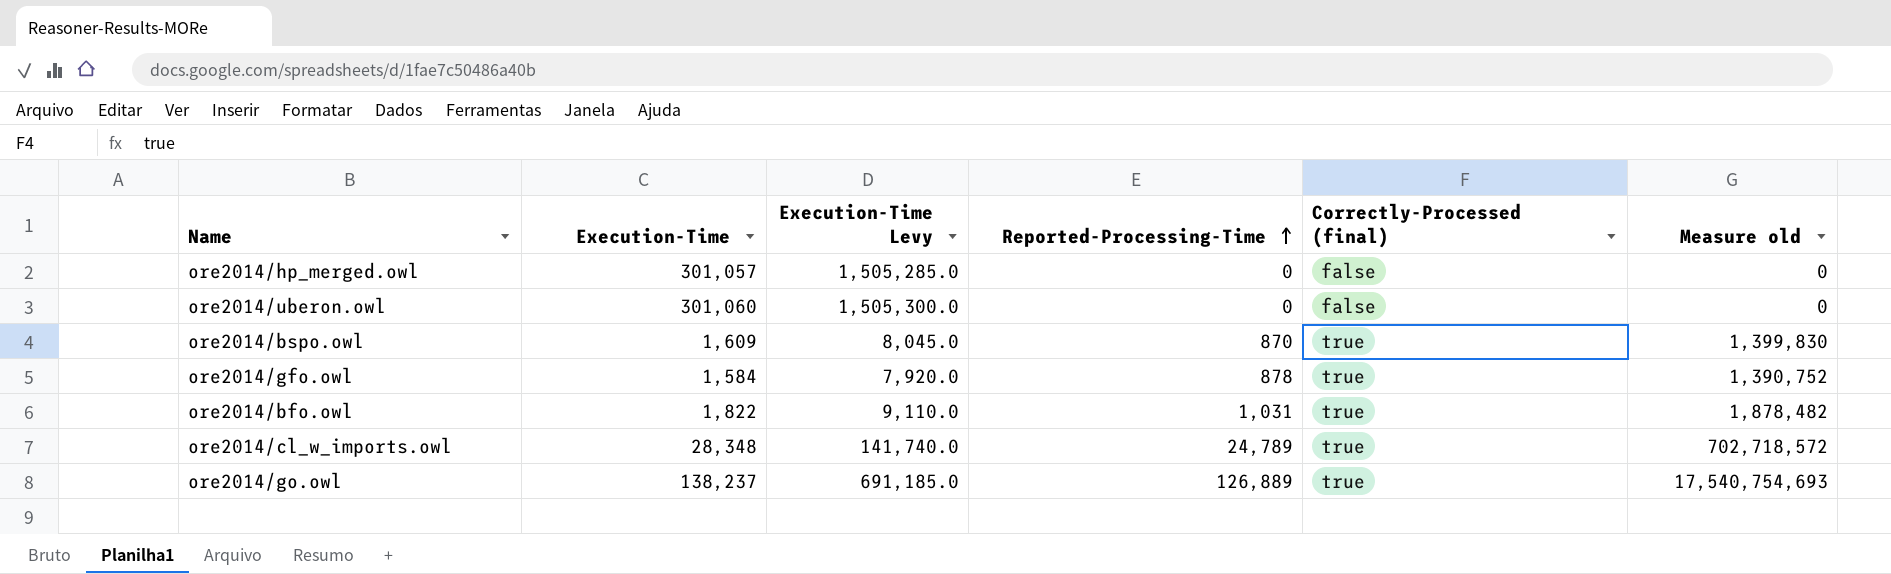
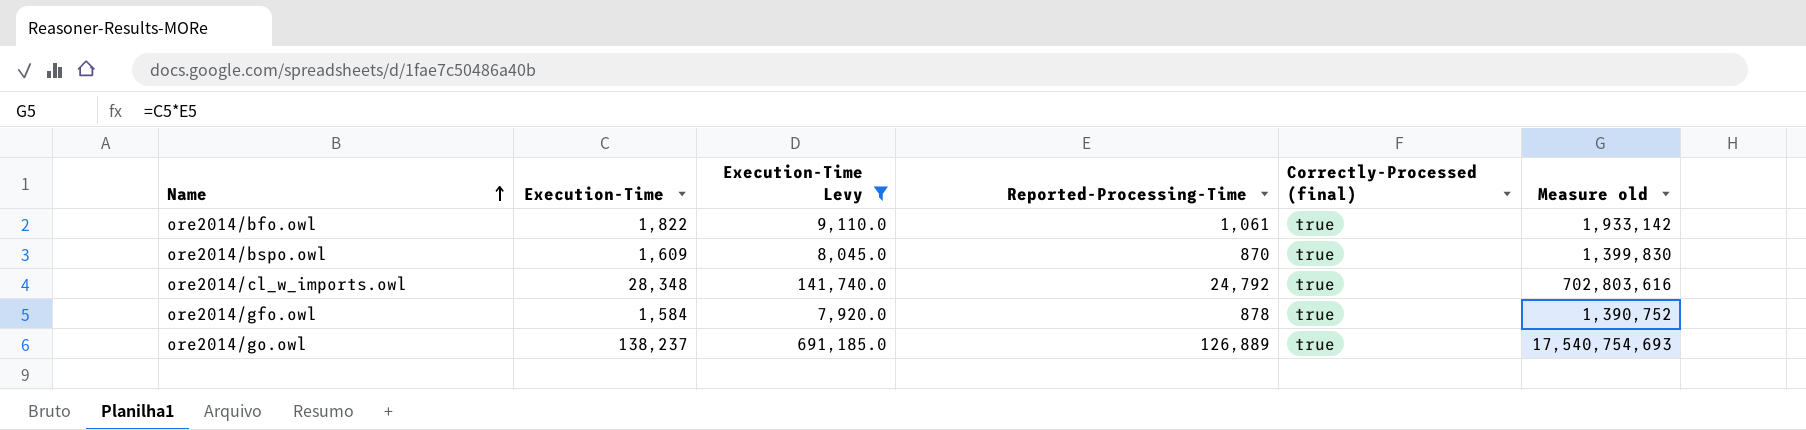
filter: none -> Execution-Time Levy <= 691,185.0
row order: Reported-Processing-Time ascending -> Name ascending
ore2014/bfo.owl | Reported-Processing-Time: 1,031 -> 1,061
ore2014/bfo.owl | Measure old: 1,878,482 -> 1,933,142
ore2014/cl_w_imports.owl | Reported-Processing-Time: 24,789 -> 24,792
ore2014/cl_w_imports.owl | Measure old: 702,718,572 -> 702,803,616

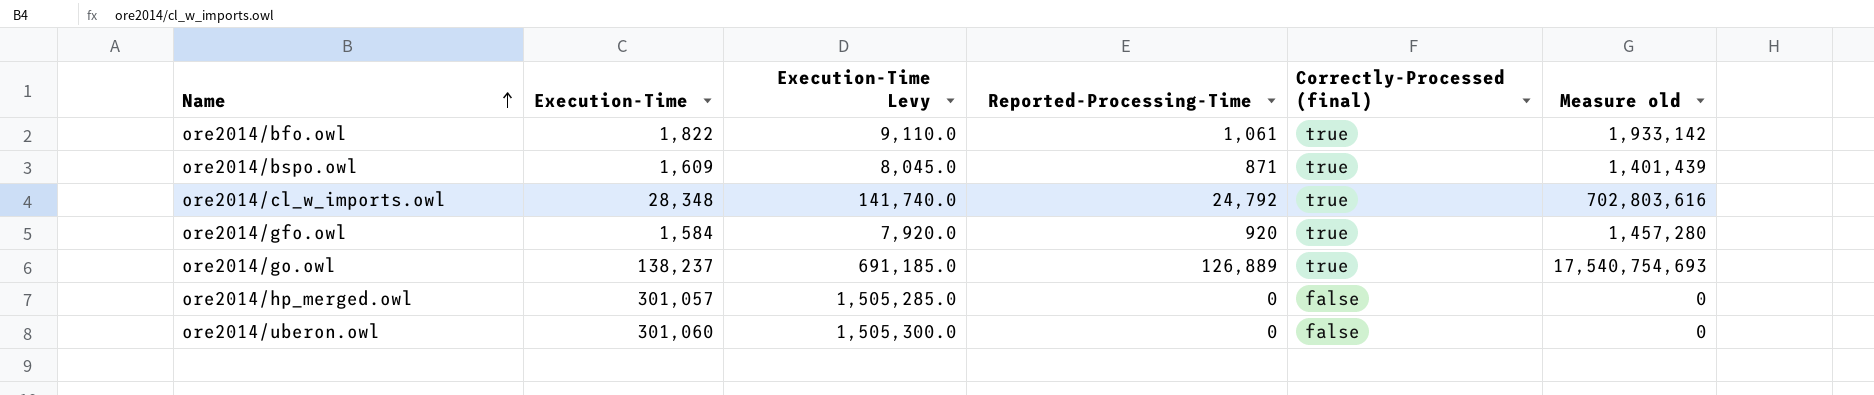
filter: Execution-Time Levy <= 691,185.0 -> none
ore2014/bspo.owl | Reported-Processing-Time: 870 -> 871
ore2014/bspo.owl | Measure old: 1,399,830 -> 1,401,439
ore2014/gfo.owl | Reported-Processing-Time: 878 -> 920
ore2014/gfo.owl | Measure old: 1,390,752 -> 1,457,280

